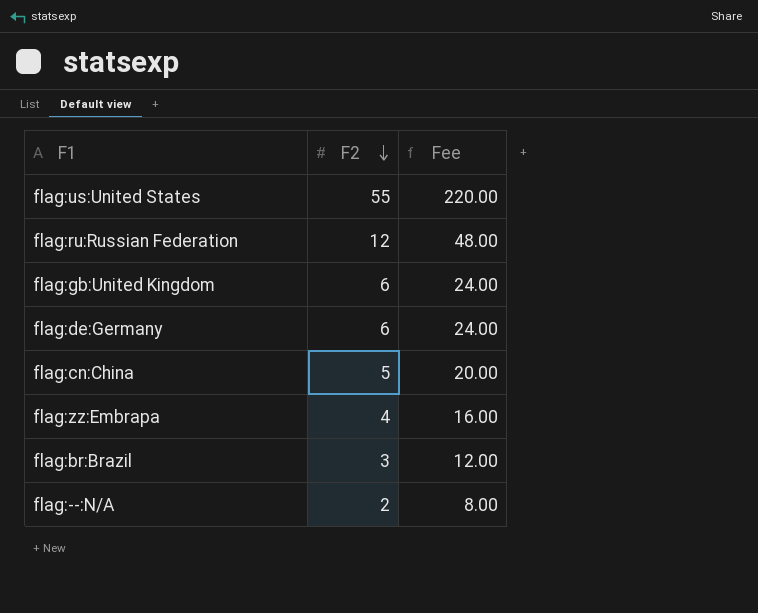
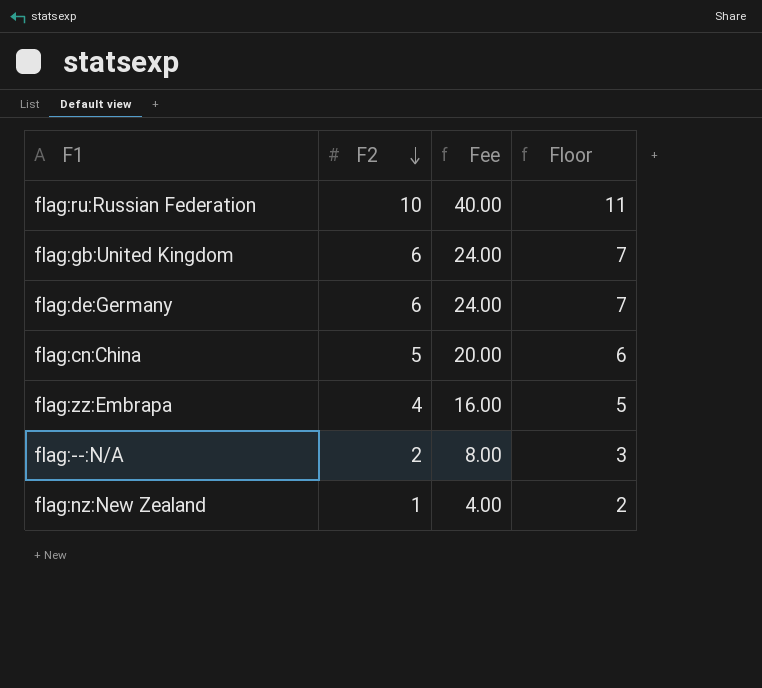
column Floor | formula: none -> [F2] + 1
row flag:us:United States: 55 | 220.00 -> none
row flag:br:Brazil: 3 | 12.00 -> none
flag:ru:Russian Federation | F2: 12 -> 10
flag:ru:Russian Federation | Fee: 48.00 -> 40.00
row flag:nz:New Zealand: none -> 1 | 4.00 | 2

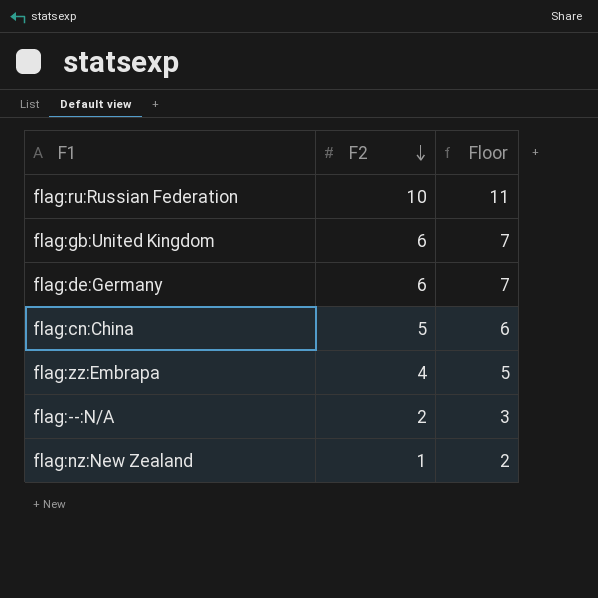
column Fee | formula: [F2] * 4 -> none

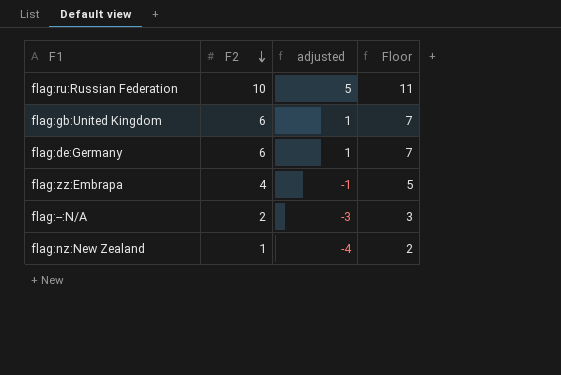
column adjusted | formula: none -> [F2] - 5
row flag:cn:China: 5 | 6 -> none

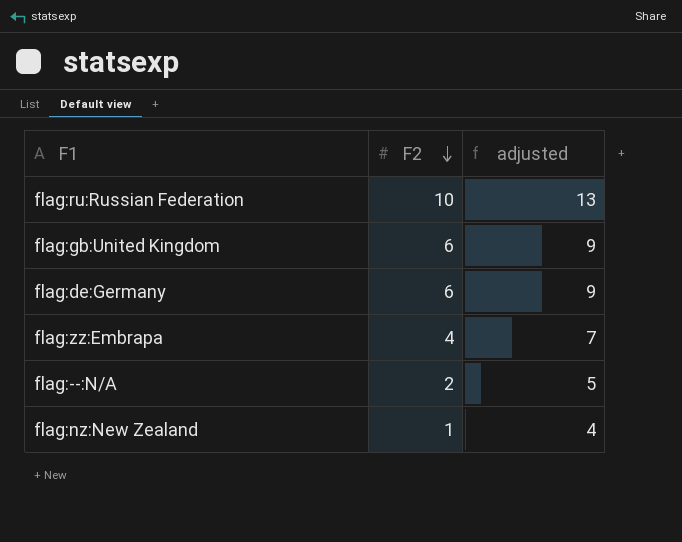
column Floor | formula: [F2] + 1 -> none
column adjusted | formula: [F2] - 5 -> [F2] + 3

